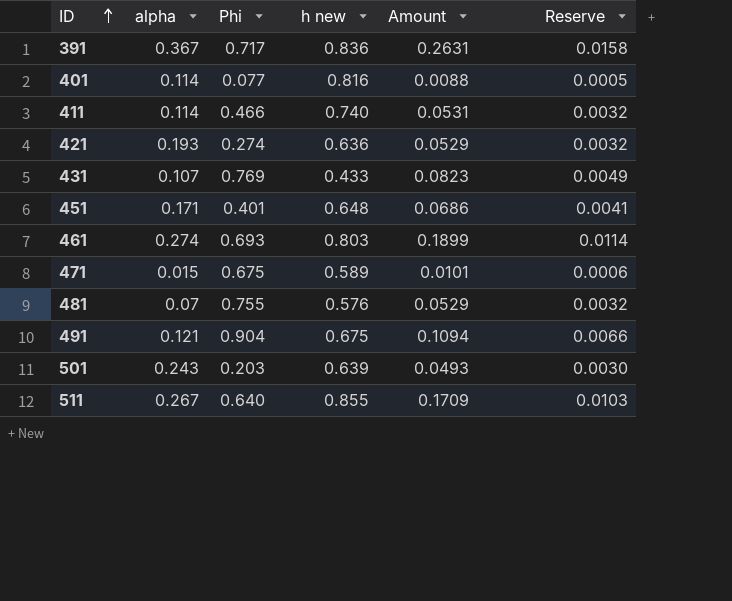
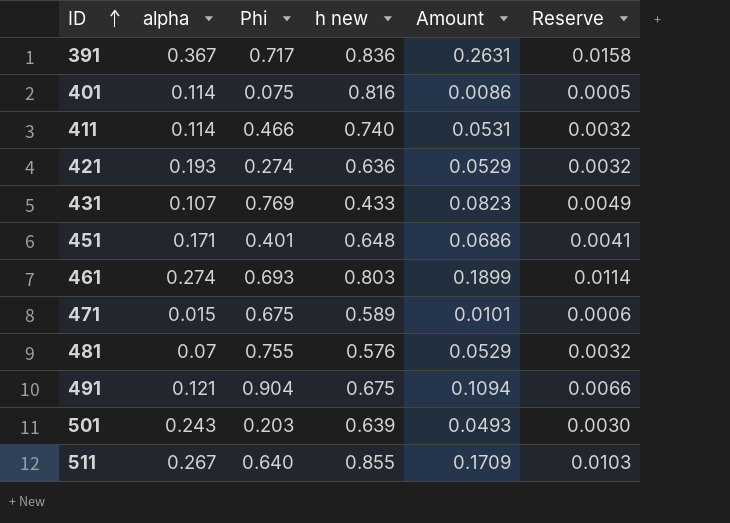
401 | Phi: 0.077 -> 0.075
401 | Amount: 0.0088 -> 0.0086

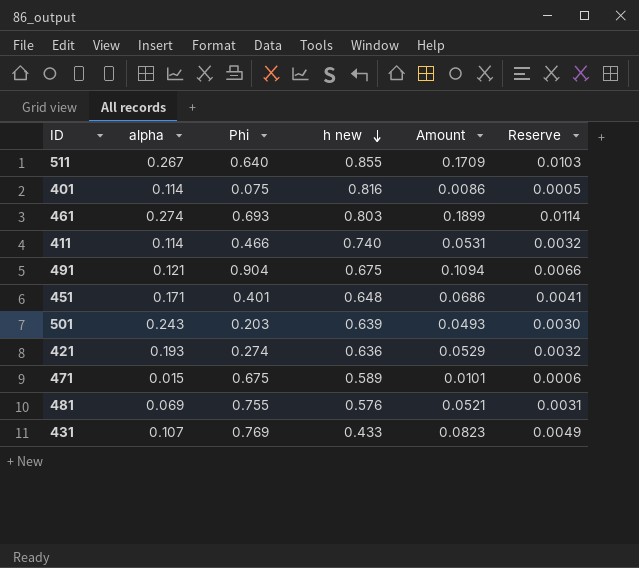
row order: ID ascending -> h new descending
row 391: 0.367 | 0.717 | 0.836 | 0.2631 | 0.0158 -> none
481 | alpha: 0.07 -> 0.069
481 | Amount: 0.0529 -> 0.0521
481 | Reserve: 0.0032 -> 0.0031

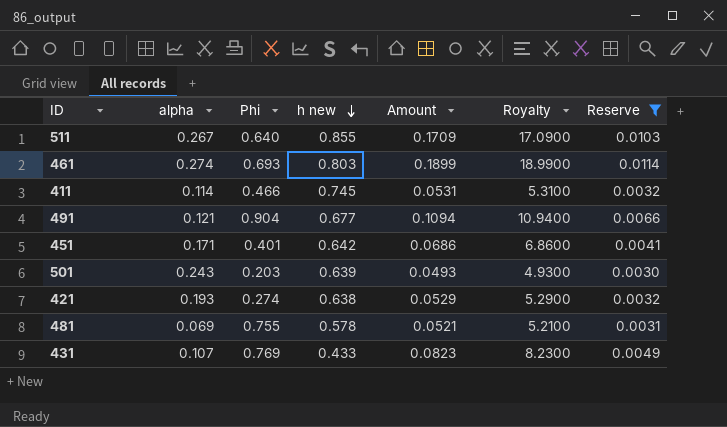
filter: none -> Reserve >= 0.0030
column Royalty | formula: none -> [Amount] * 100
411 | h new: 0.740 -> 0.745
491 | h new: 0.675 -> 0.677
451 | h new: 0.648 -> 0.642
421 | h new: 0.636 -> 0.638
481 | h new: 0.576 -> 0.578

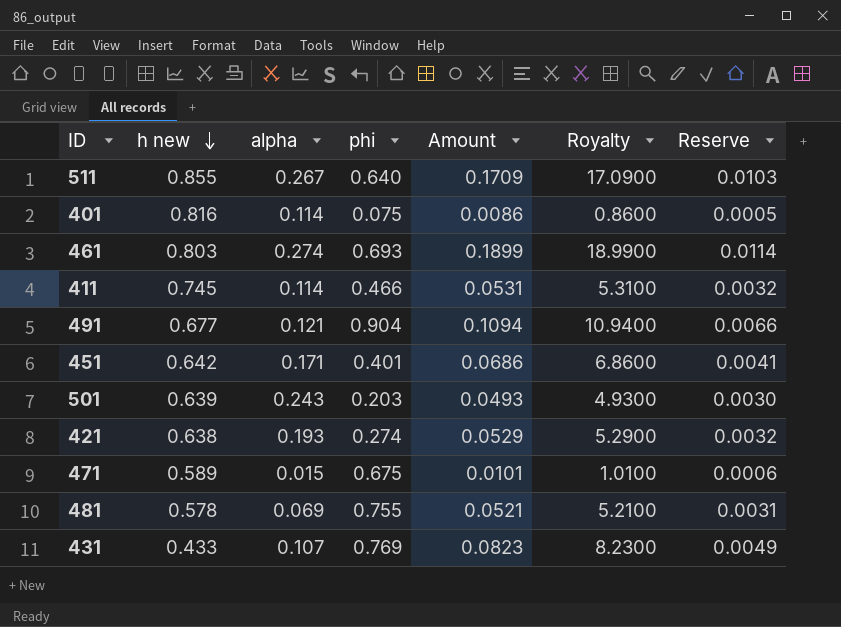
filter: Reserve >= 0.0030 -> none
column h new | position: 4 -> 2
column name: Phi -> phi

